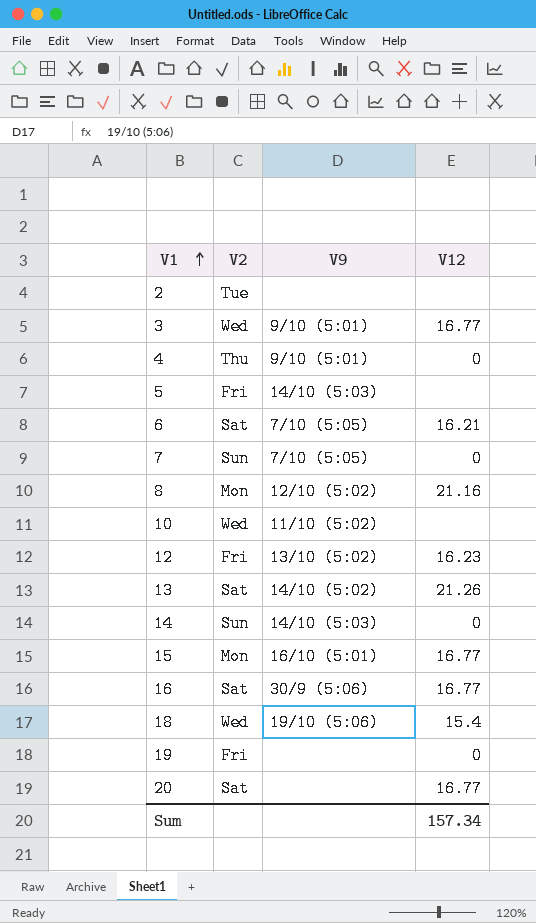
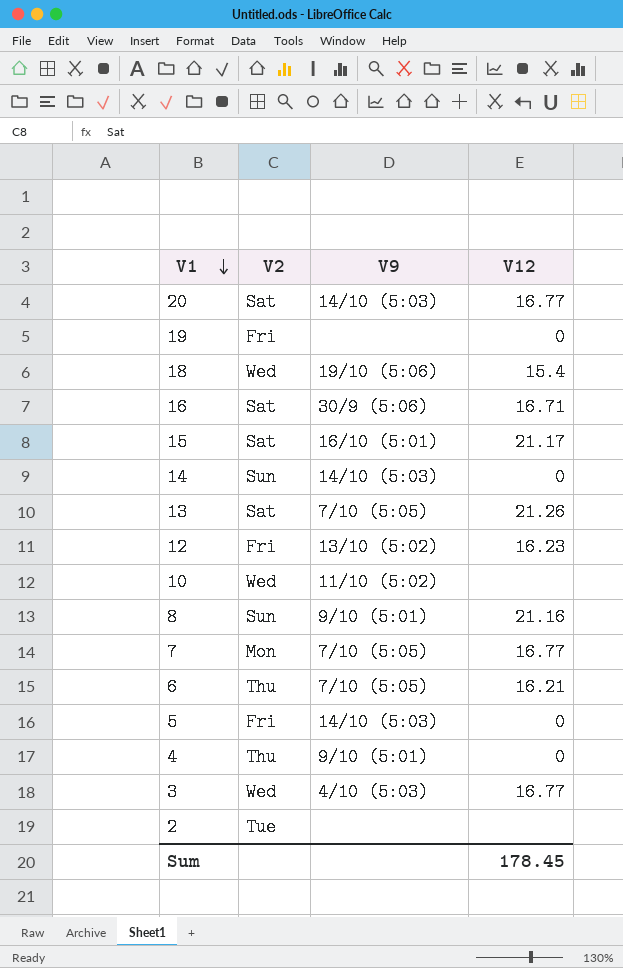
row order: V1 ascending -> V1 descending
20 | V9: none -> 14/10 (5:03)
16 | V12: 16.77 -> 16.71
15 | V2: Mon -> Sat
15 | V12: 16.77 -> 21.17
13 | V9: 14/10 (5:02) -> 7/10 (5:05)
8 | V2: Mon -> Sun
8 | V9: 12/10 (5:02) -> 9/10 (5:01)
7 | V2: Sun -> Mon
7 | V12: 0 -> 16.77
6 | V2: Sat -> Thu
5 | V12: none -> 0
3 | V9: 9/10 (5:01) -> 4/10 (5:03)
Sum | V12: 157.34 -> 178.45

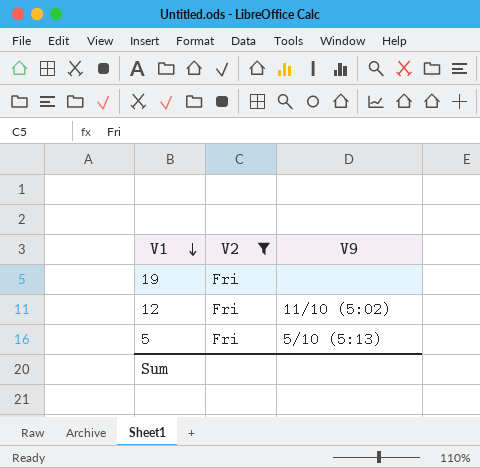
filter: none -> V2 = Fri
column V12 | position: 4 -> none
12 | V9: 13/10 (5:02) -> 11/10 (5:02)
5 | V9: 14/10 (5:03) -> 5/10 (5:13)

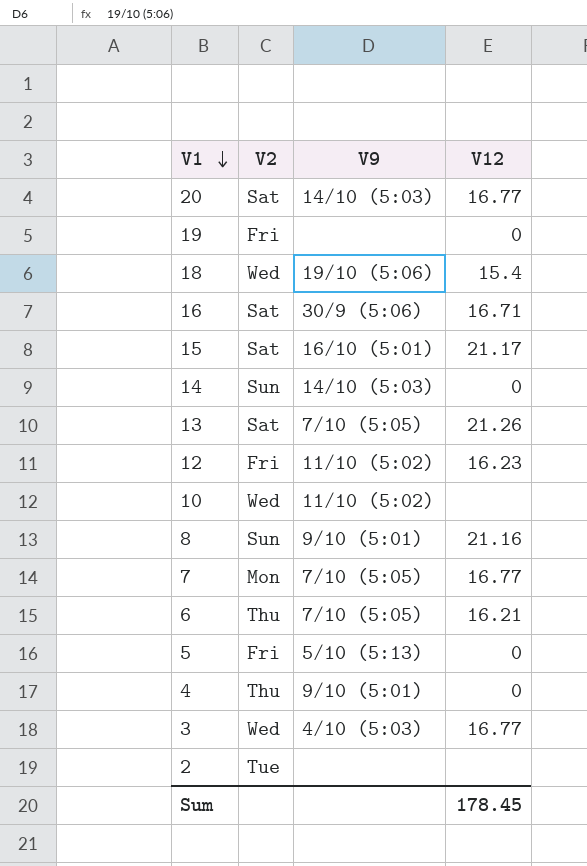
filter: V2 = Fri -> none
column V12 | position: none -> 4

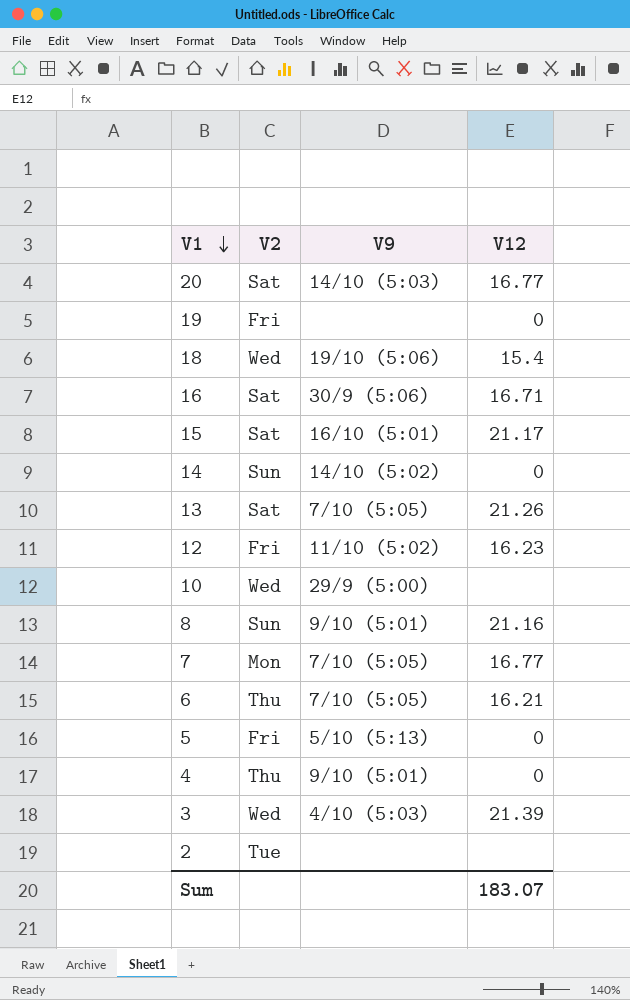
14 | V9: 14/10 (5:03) -> 14/10 (5:02)
10 | V9: 11/10 (5:02) -> 29/9 (5:00)
3 | V12: 16.77 -> 21.39
Sum | V12: 178.45 -> 183.07

